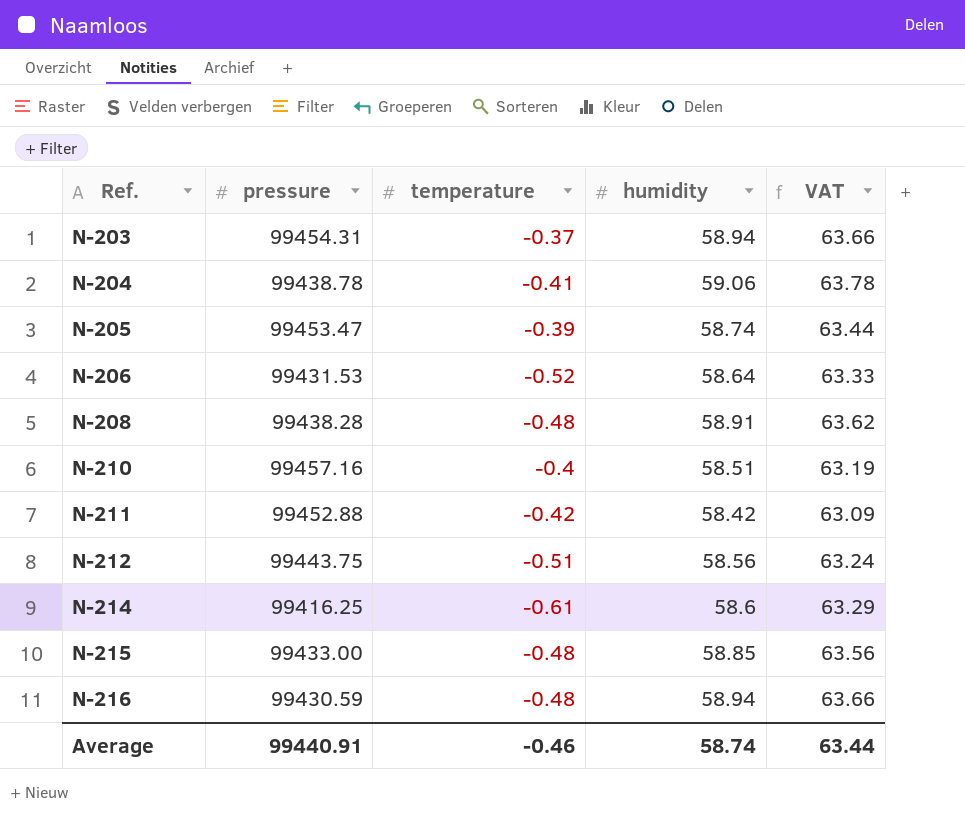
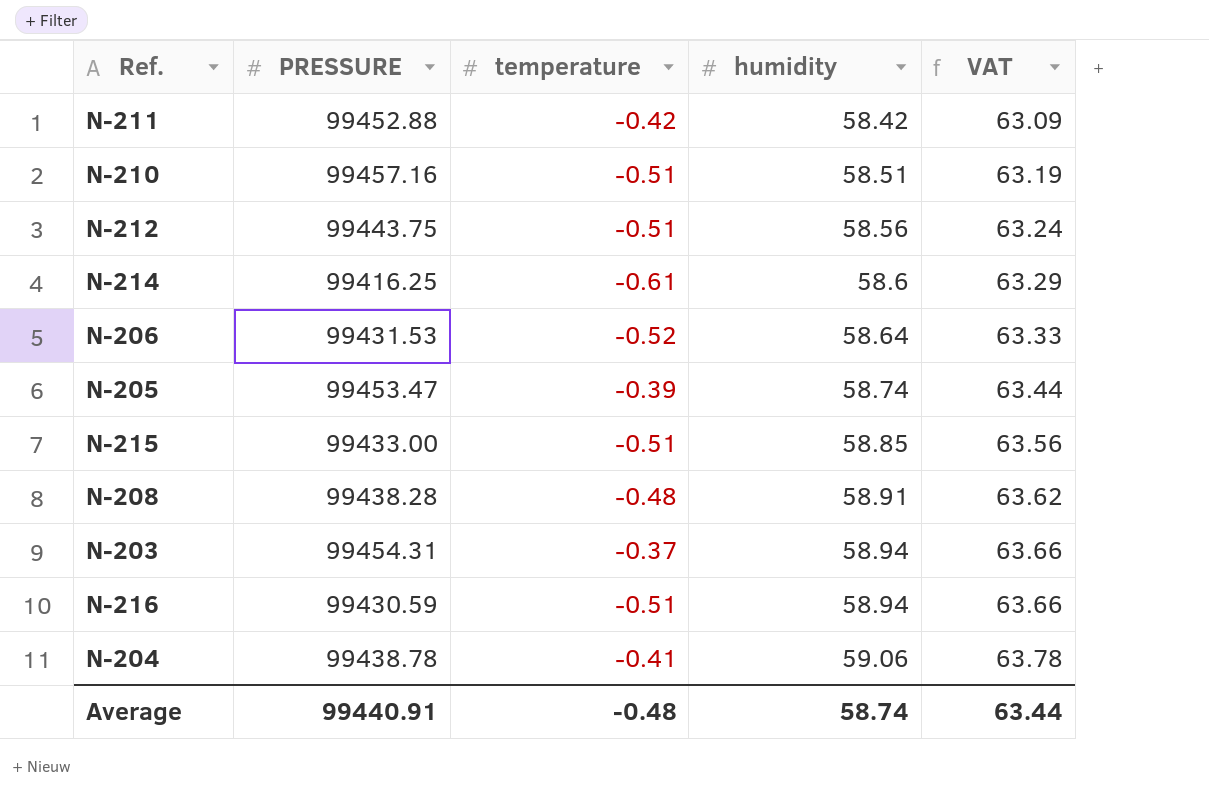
row order: Ref. ascending -> humidity ascending
column name: pressure -> PRESSURE
N-210 | temperature: -0.4 -> -0.51
N-215 | temperature: -0.48 -> -0.51
N-216 | temperature: -0.48 -> -0.51
Average | temperature: -0.46 -> -0.48

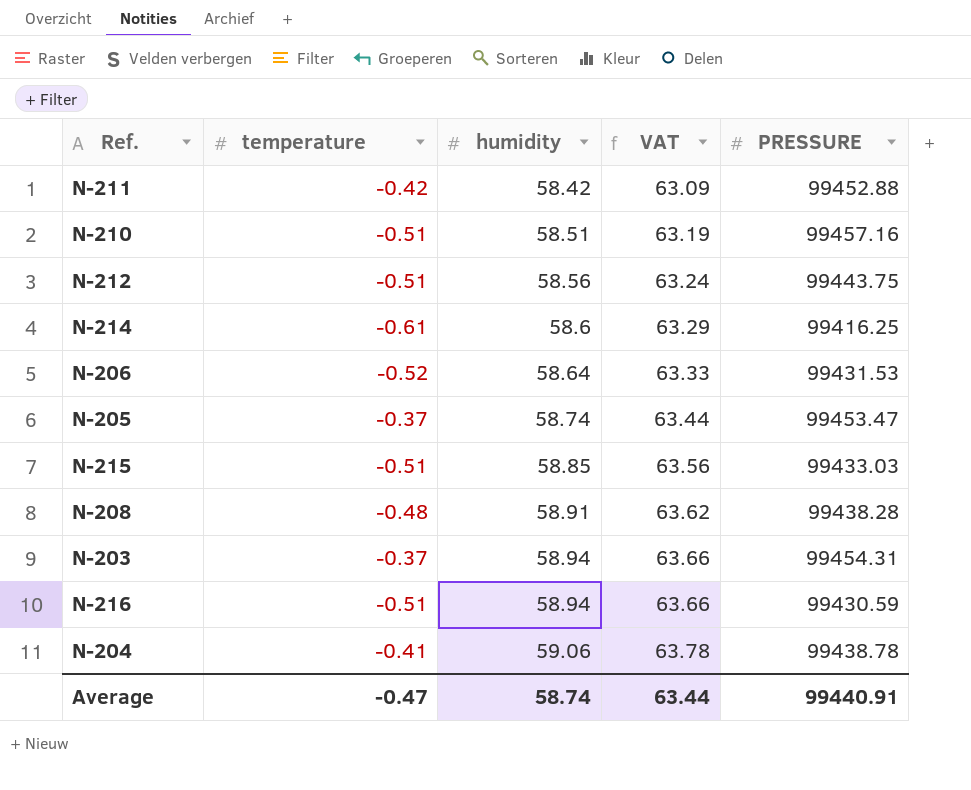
column PRESSURE | position: 2 -> 5
N-205 | temperature: -0.39 -> -0.37
N-215 | PRESSURE: 99433.00 -> 99433.03
Average | temperature: -0.48 -> -0.47

